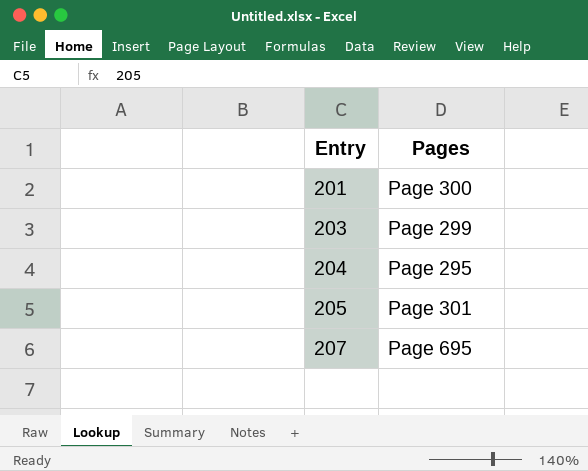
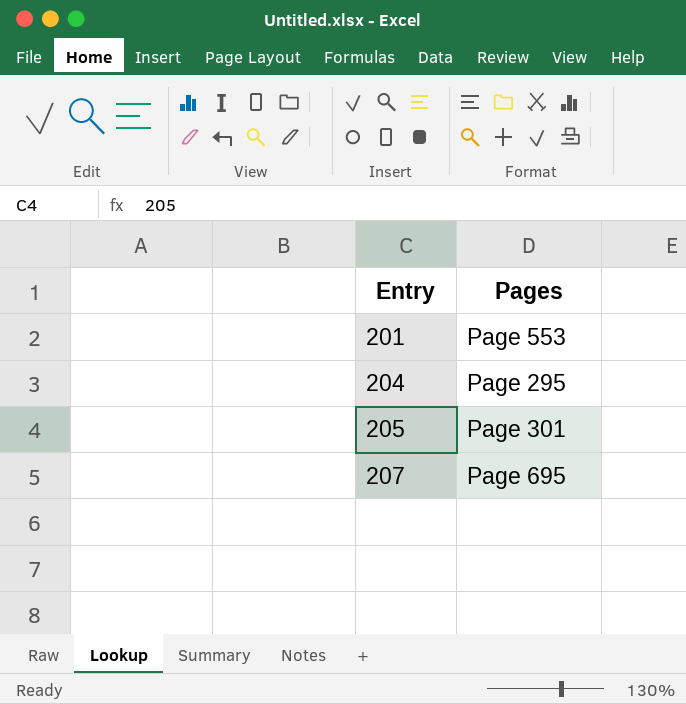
row 203: Page 299 -> none
201 | Pages: Page 300 -> Page 553

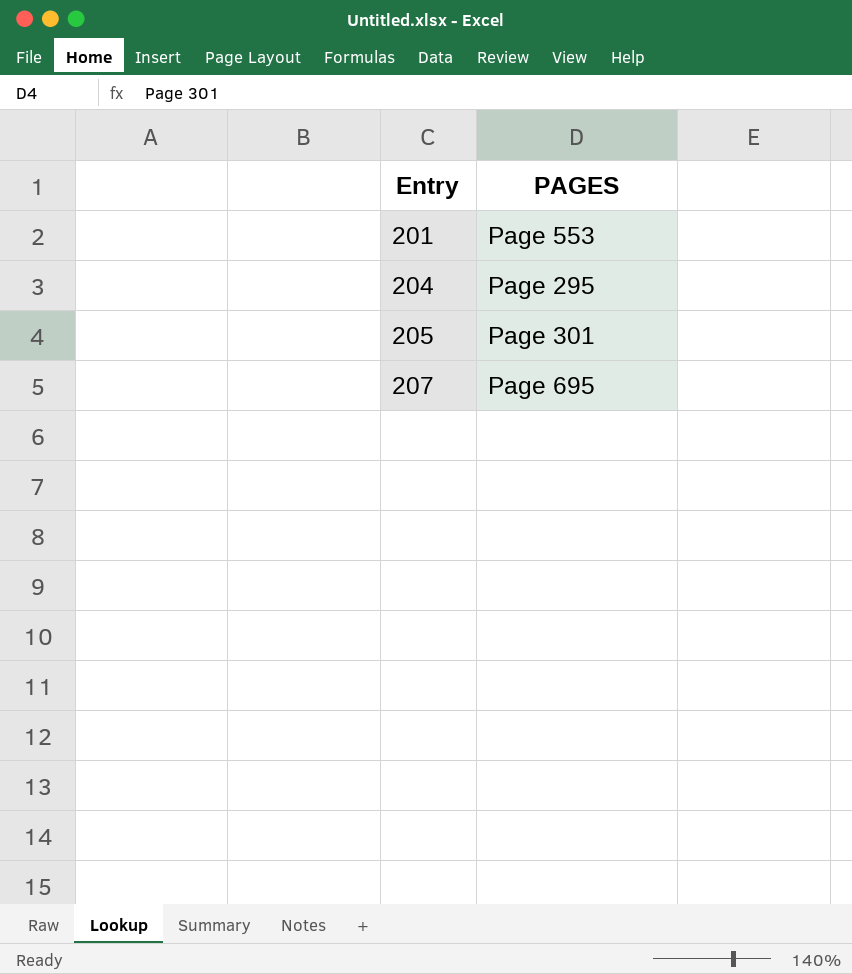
column name: Pages -> PAGES

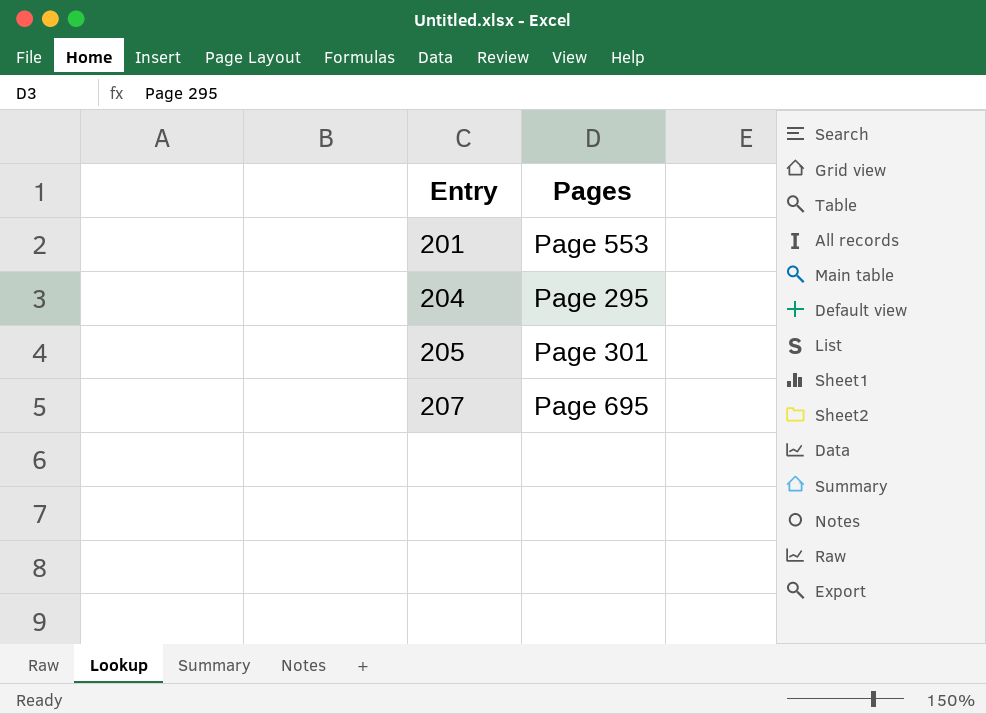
column name: PAGES -> Pages

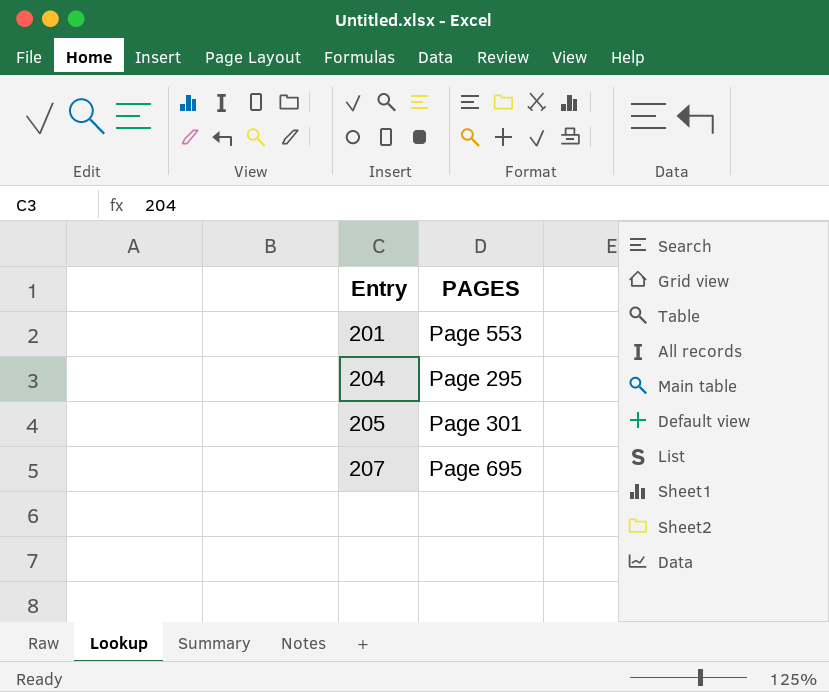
column name: Pages -> PAGES

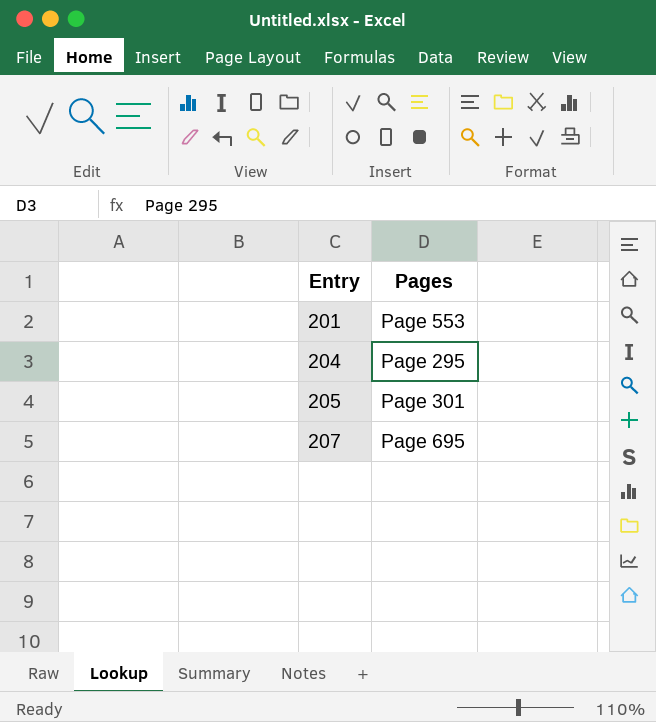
column name: PAGES -> Pages

